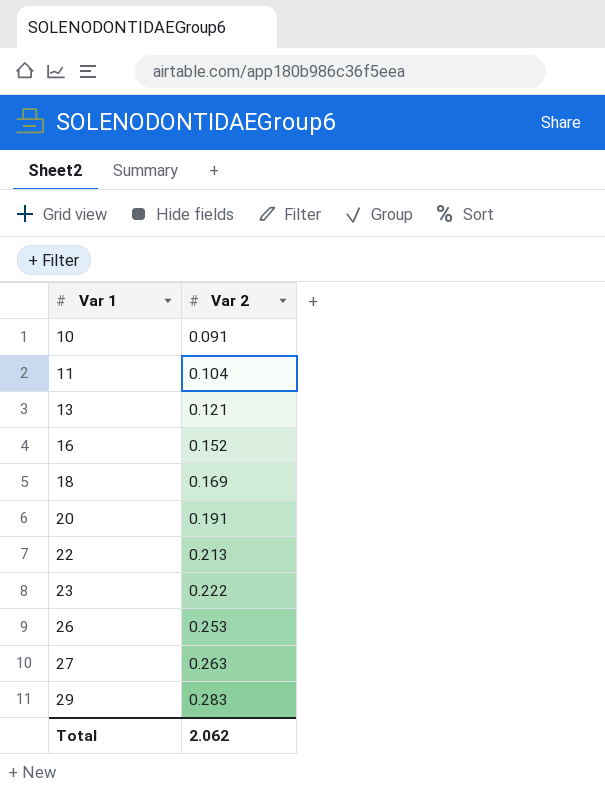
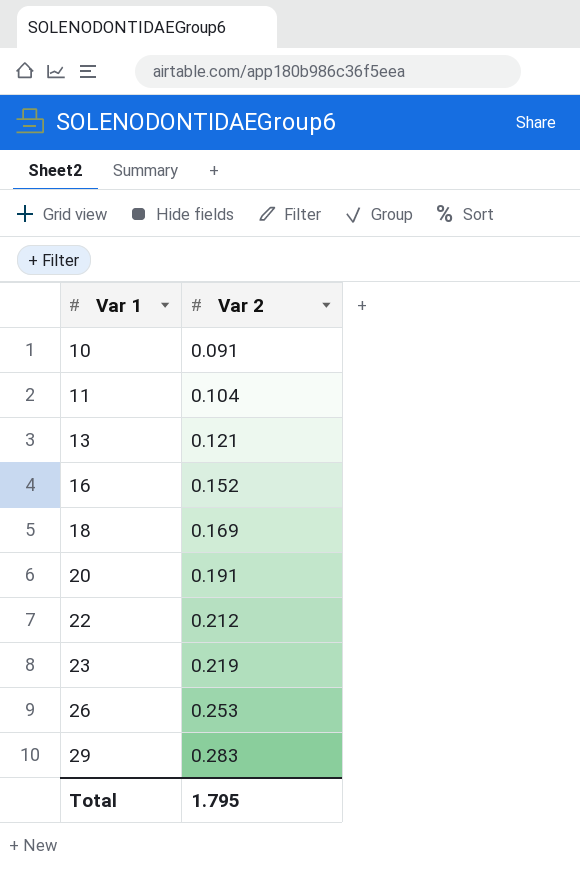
row 27: 0.263 -> none
22 | Var 2: 0.213 -> 0.212
23 | Var 2: 0.222 -> 0.219
Total | Var 2: 2.062 -> 1.795

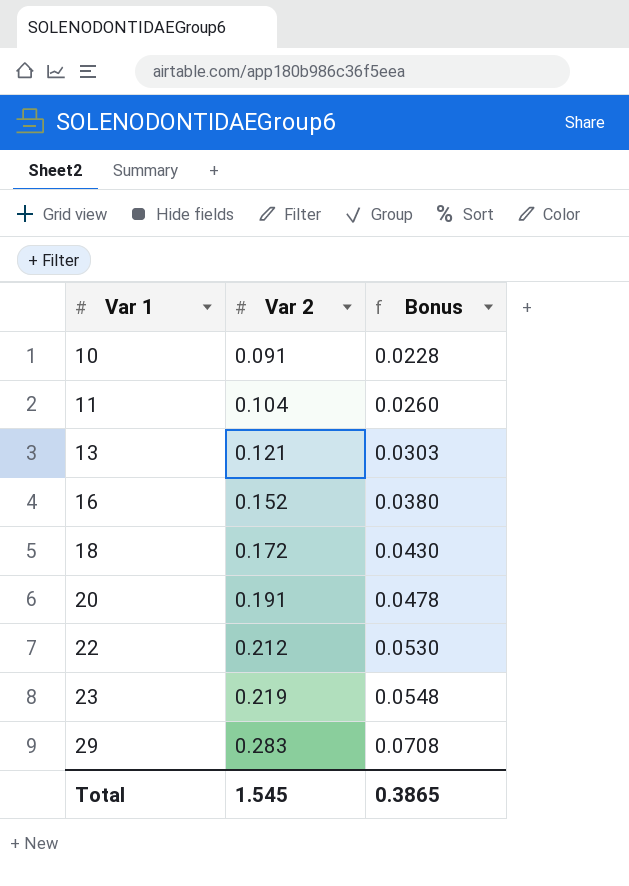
column Bonus | formula: none -> [Var 2] * 0.25
row 26: 0.253 -> none
18 | Var 2: 0.169 -> 0.172
Total | Var 2: 1.795 -> 1.545

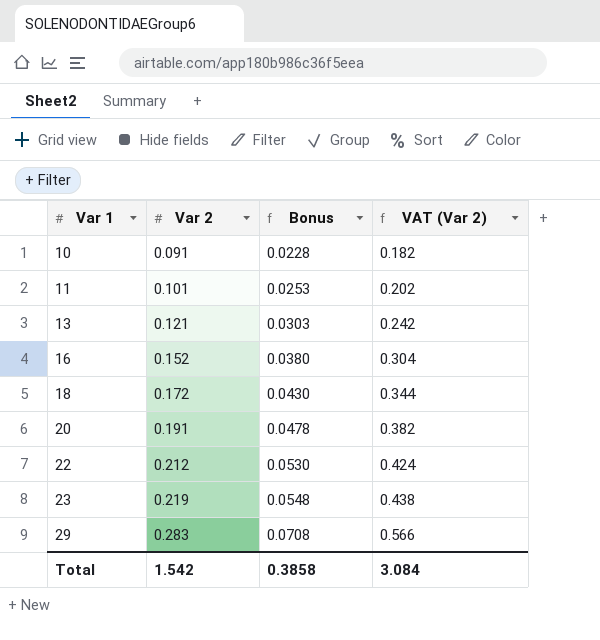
column VAT (Var 2) | formula: none -> [Var 2] * 2
11 | Var 2: 0.104 -> 0.101
11 | Bonus: 0.0260 -> 0.0253
Total | Var 2: 1.545 -> 1.542
Total | Bonus: 0.3865 -> 0.3858

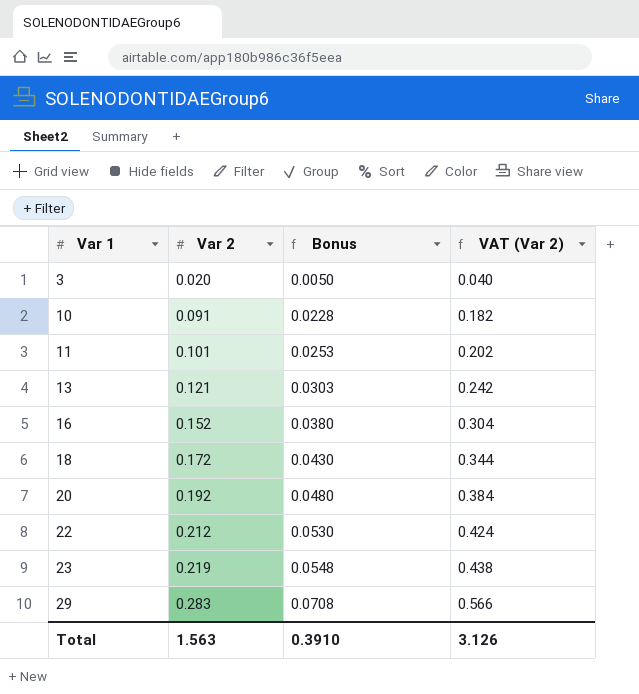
row 3: none -> 0.020 | 0.0050 | 0.040
20 | Var 2: 0.191 -> 0.192
20 | Bonus: 0.0478 -> 0.0480
20 | VAT (Var 2): 0.382 -> 0.384
Total | Var 2: 1.542 -> 1.563
Total | Bonus: 0.3858 -> 0.3910
Total | VAT (Var 2): 3.084 -> 3.126

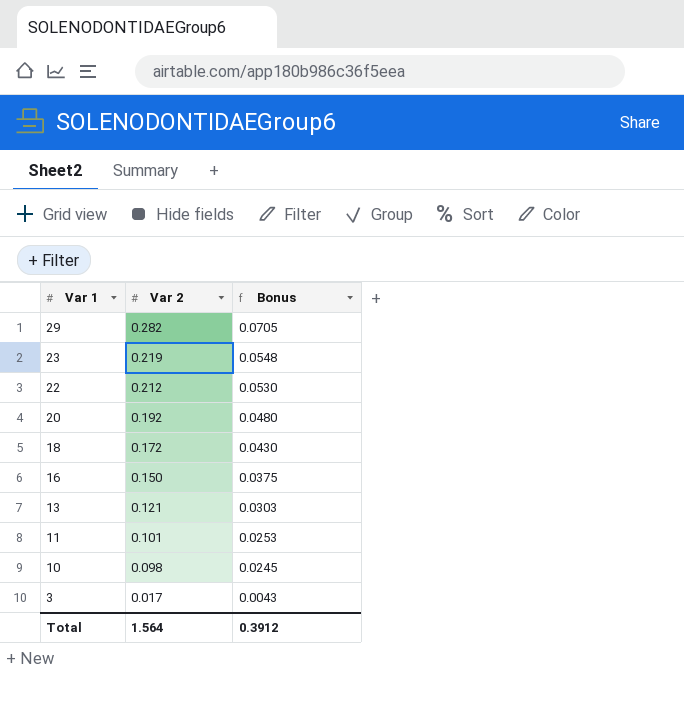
row order: Var 1 ascending -> Var 1 descending
column VAT (Var 2) | formula: [Var 2] * 2 -> none
29 | Var 2: 0.283 -> 0.282
29 | Bonus: 0.0708 -> 0.0705
16 | Var 2: 0.152 -> 0.150
16 | Bonus: 0.0380 -> 0.0375
10 | Var 2: 0.091 -> 0.098
10 | Bonus: 0.0228 -> 0.0245
3 | Var 2: 0.020 -> 0.017
3 | Bonus: 0.0050 -> 0.0043
Total | Var 2: 1.563 -> 1.564
Total | Bonus: 0.3910 -> 0.3912

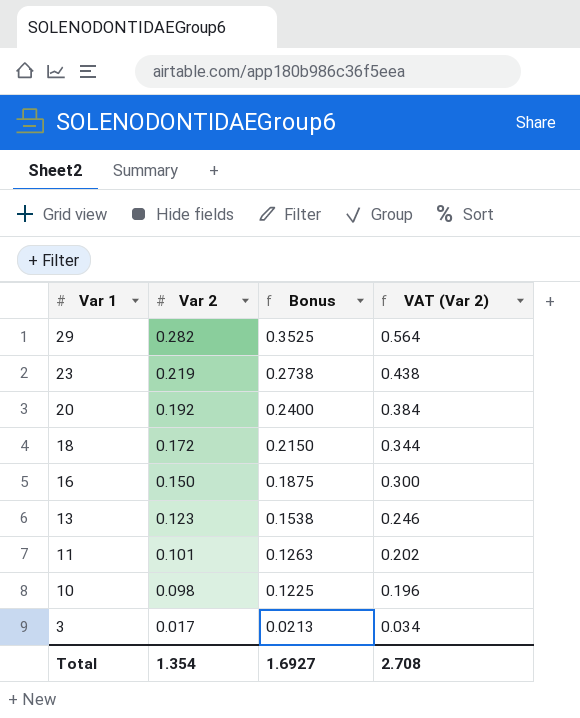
column Bonus | formula: [Var 2] * 0.25 -> [Var 2] * 1.25
column VAT (Var 2) | formula: none -> [Var 2] * 2
row 22: 0.212 | 0.0530 -> none
13 | Var 2: 0.121 -> 0.123
Total | Var 2: 1.564 -> 1.354
Total | Bonus: 0.3912 -> 1.6927

